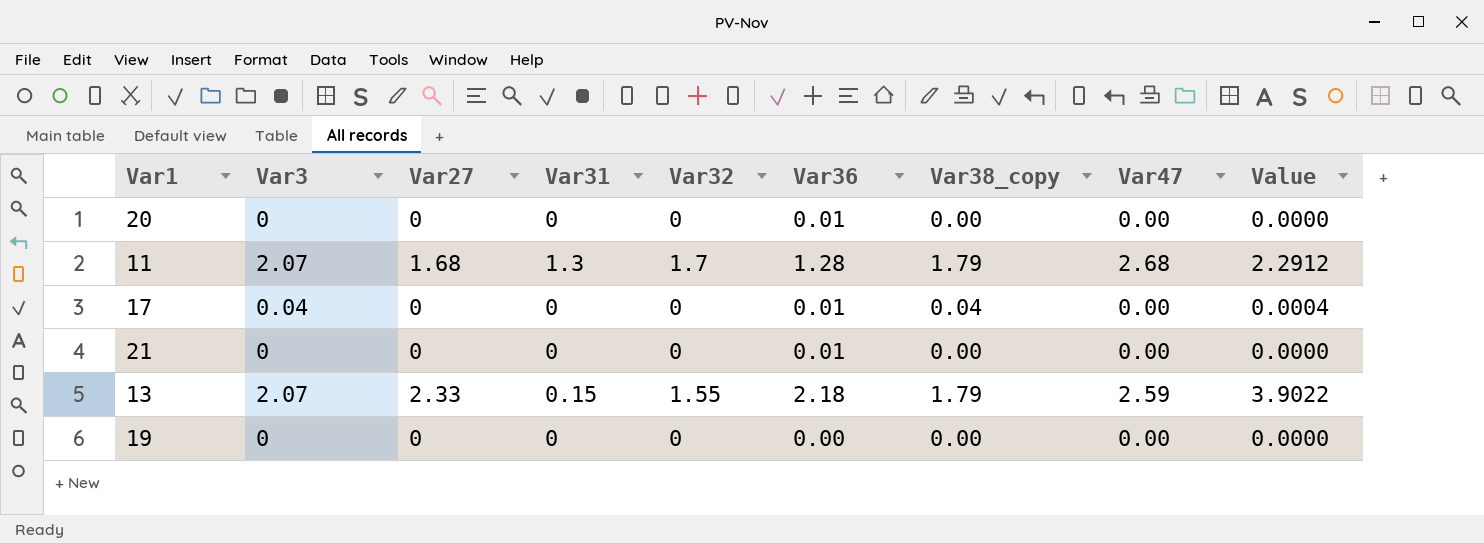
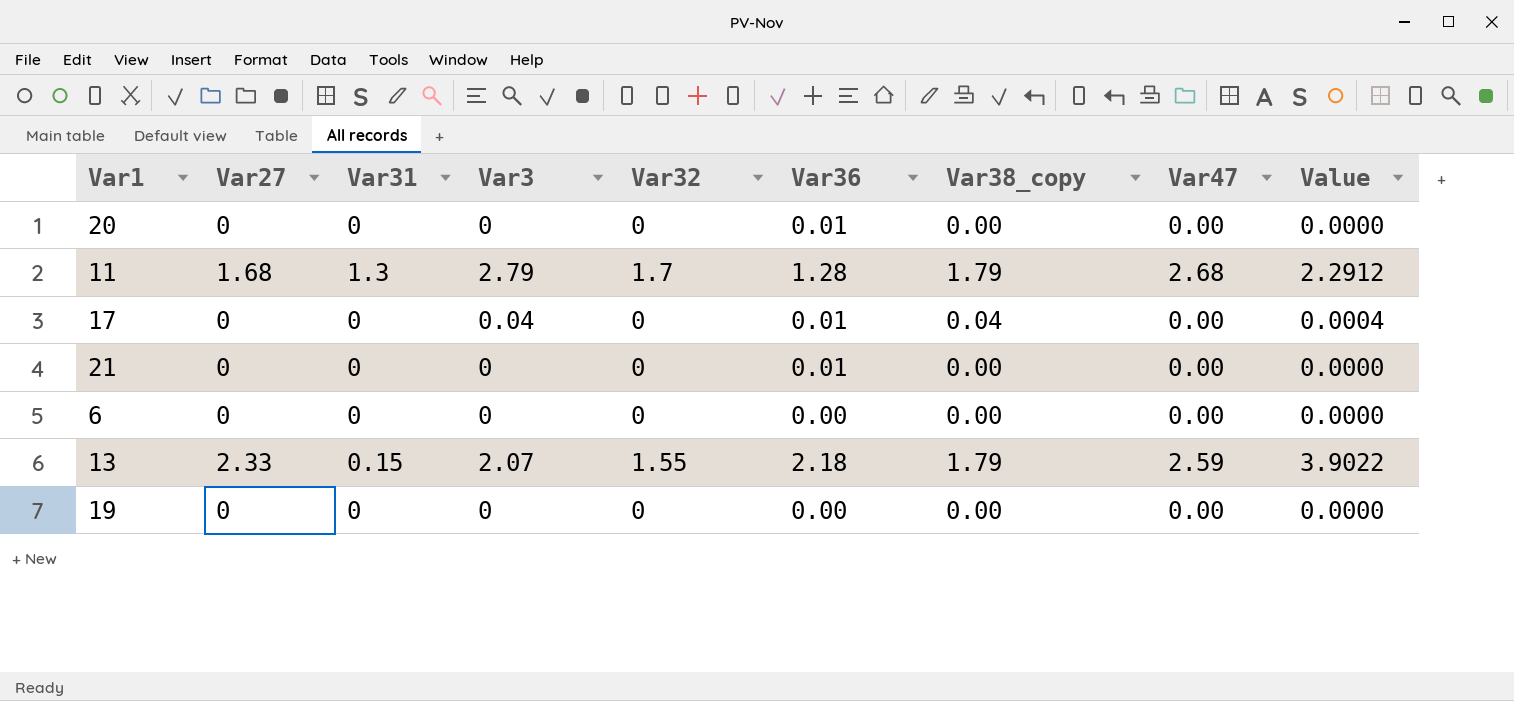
column Var3 | position: 2 -> 4
11 | Var3: 2.07 -> 2.79
row 6: none -> 0 | 0 | 0 | 0 | 0.00 | 0.00 | 0.00 | 0.0000

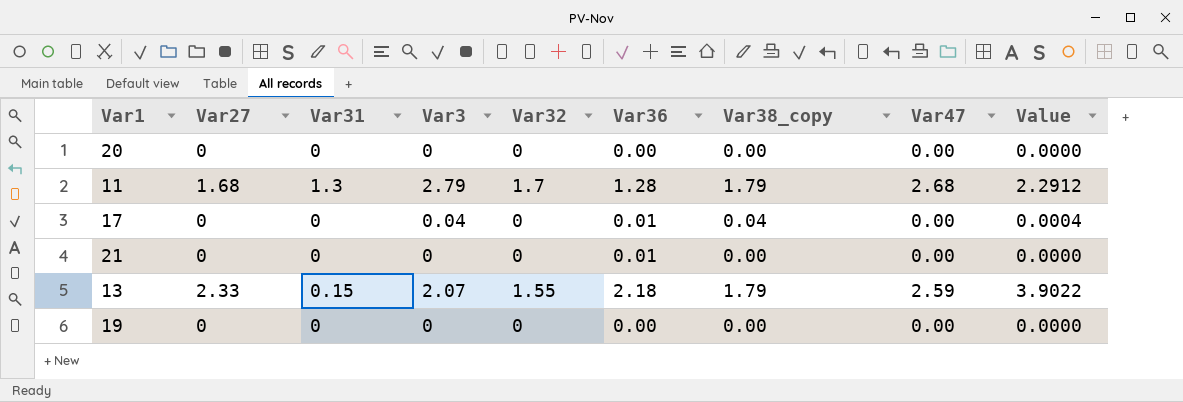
row 6: 0 | 0 | 0 | 0 | 0.00 | 0.00 | 0.00 | 0.0000 -> none
20 | Var36: 0.01 -> 0.00

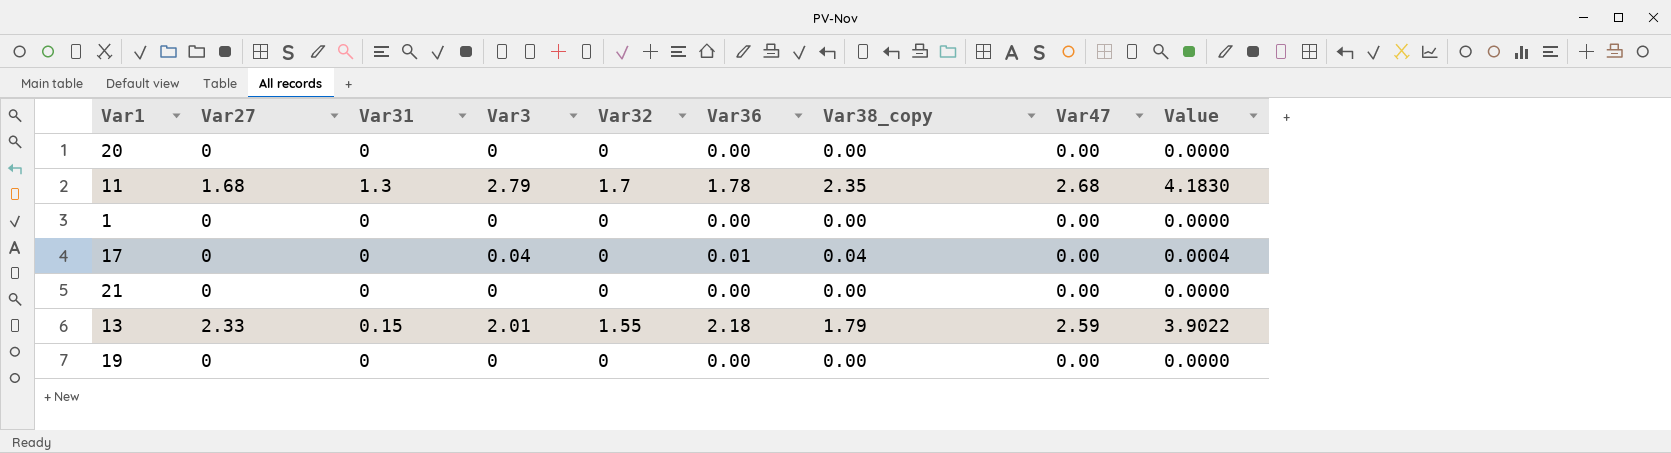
11 | Var36: 1.28 -> 1.78
11 | Var38_copy: 1.79 -> 2.35
11 | Value: 2.2912 -> 4.1830
row 1: none -> 0 | 0 | 0 | 0 | 0.00 | 0.00 | 0.00 | 0.0000
21 | Var36: 0.01 -> 0.00
13 | Var3: 2.07 -> 2.01

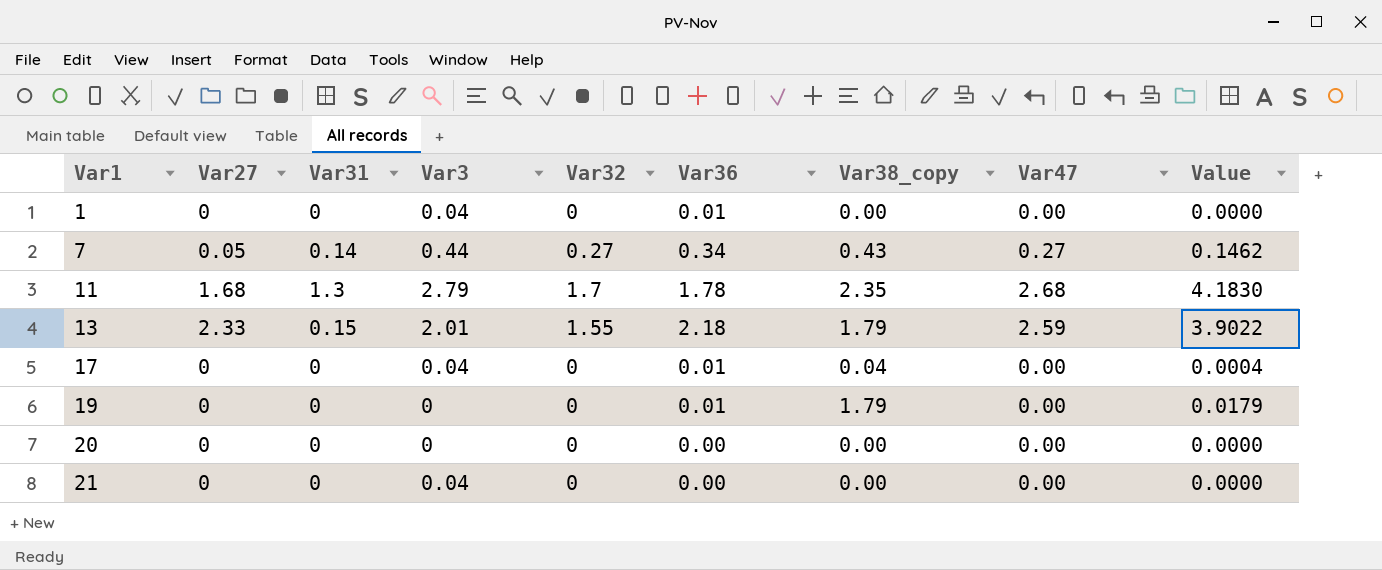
row order: none -> Var1 ascending
1 | Var3: 0 -> 0.04
1 | Var36: 0.00 -> 0.01
row 7: none -> 0.05 | 0.14 | 0.44 | 0.27 | 0.34 | 0.43 | 0.27 | 0.1462
19 | Var36: 0.00 -> 0.01
19 | Var38_copy: 0.00 -> 1.79
19 | Value: 0.0000 -> 0.0179
21 | Var3: 0 -> 0.04

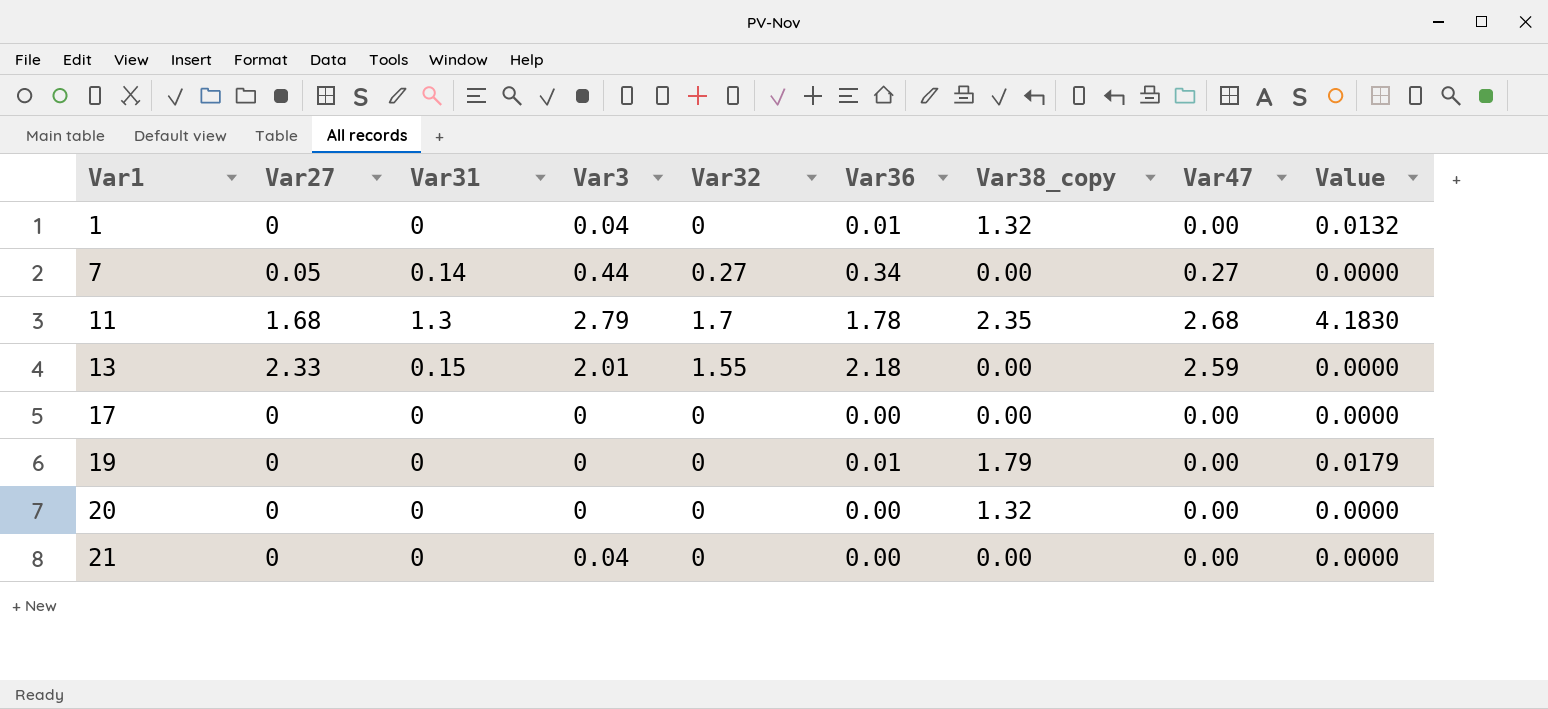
1 | Var38_copy: 0.00 -> 1.32
1 | Value: 0.0000 -> 0.0132
7 | Var38_copy: 0.43 -> 0.00
7 | Value: 0.1462 -> 0.0000
13 | Var38_copy: 1.79 -> 0.00
13 | Value: 3.9022 -> 0.0000
17 | Var3: 0.04 -> 0
17 | Var36: 0.01 -> 0.00
17 | Var38_copy: 0.04 -> 0.00
17 | Value: 0.0004 -> 0.0000
20 | Var38_copy: 0.00 -> 1.32

